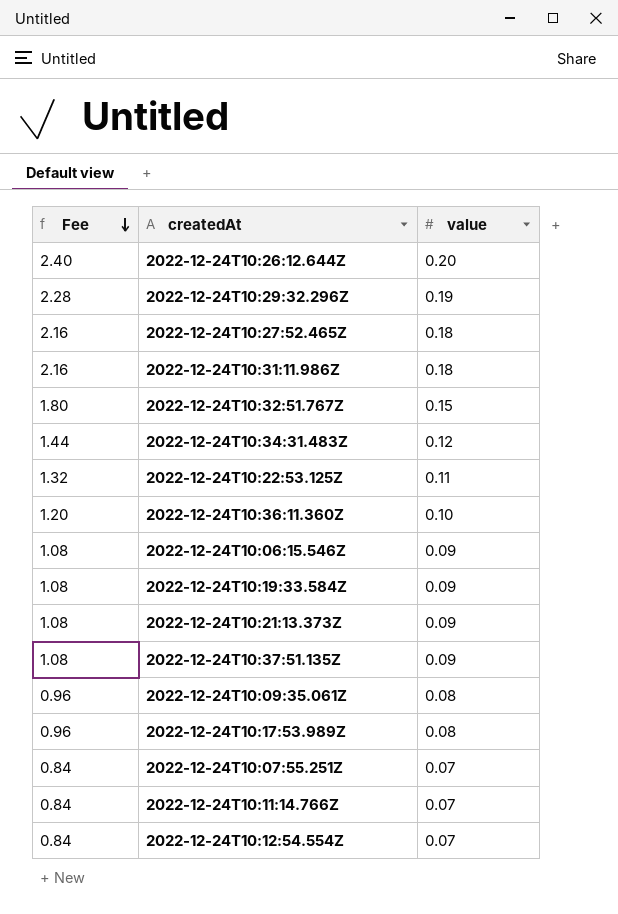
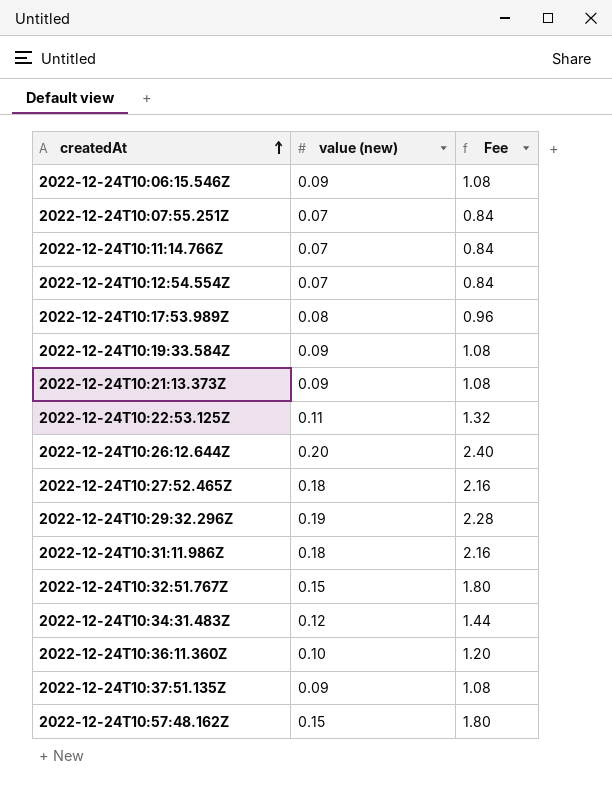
row order: Fee descending -> createdAt ascending
column name: value -> value (new)
column Fee | position: 1 -> 3
row 2022-12-24T10:09:35.061Z: 0.96 | 0.08 -> none
row 2022-12-24T10:57:48.162Z: none -> 0.15 | 1.80

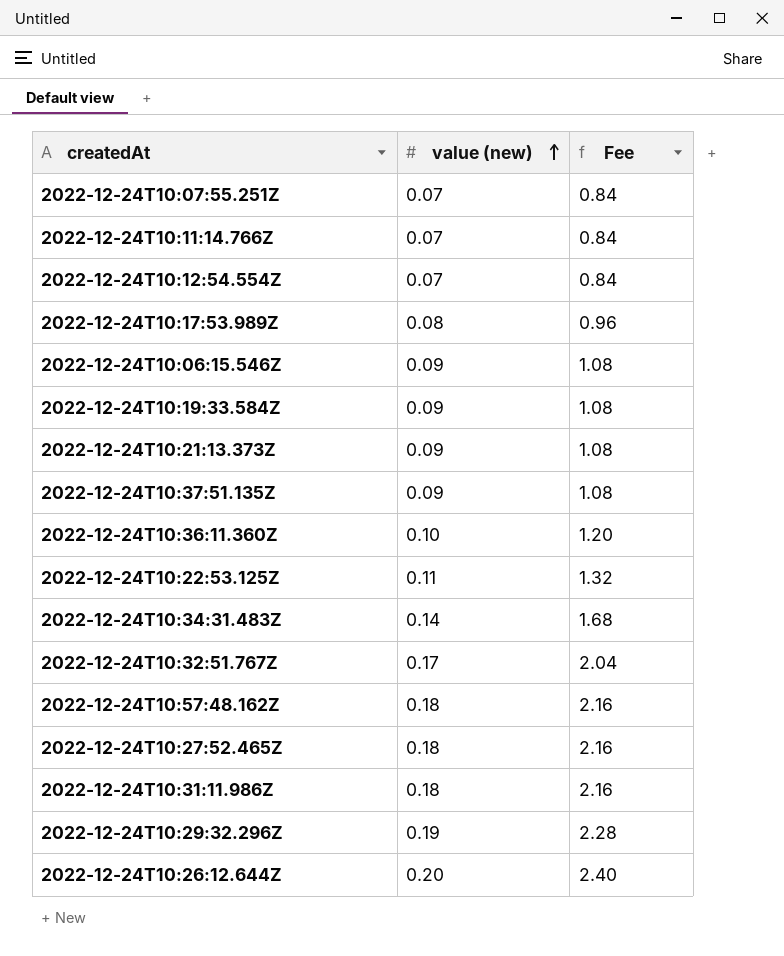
row order: createdAt ascending -> value (new) ascending
2022-12-24T10:34:31.483Z | value (new): 0.12 -> 0.14
2022-12-24T10:34:31.483Z | Fee: 1.44 -> 1.68
2022-12-24T10:32:51.767Z | value (new): 0.15 -> 0.17
2022-12-24T10:32:51.767Z | Fee: 1.80 -> 2.04
2022-12-24T10:57:48.162Z | value (new): 0.15 -> 0.18
2022-12-24T10:57:48.162Z | Fee: 1.80 -> 2.16

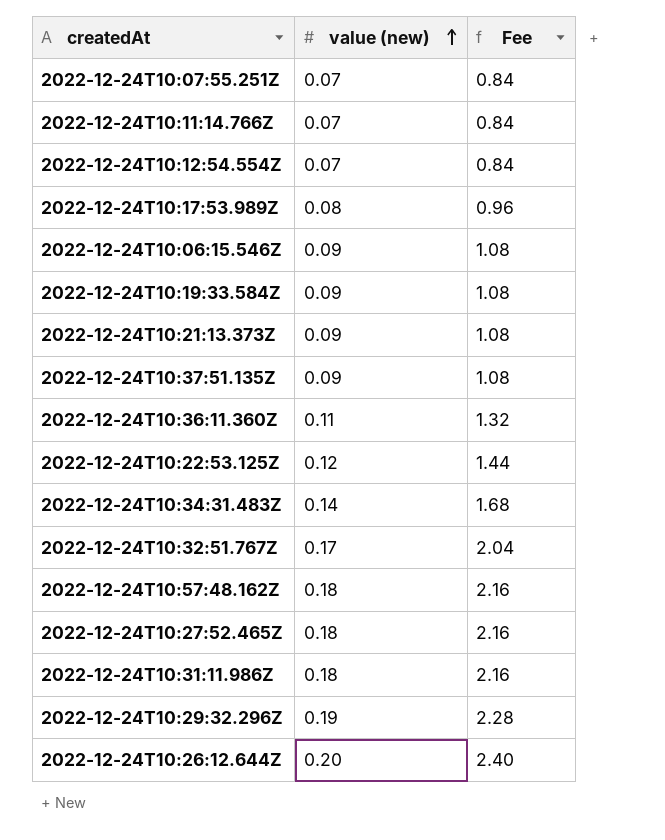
2022-12-24T10:36:11.360Z | value (new): 0.10 -> 0.11
2022-12-24T10:36:11.360Z | Fee: 1.20 -> 1.32
2022-12-24T10:22:53.125Z | value (new): 0.11 -> 0.12
2022-12-24T10:22:53.125Z | Fee: 1.32 -> 1.44

